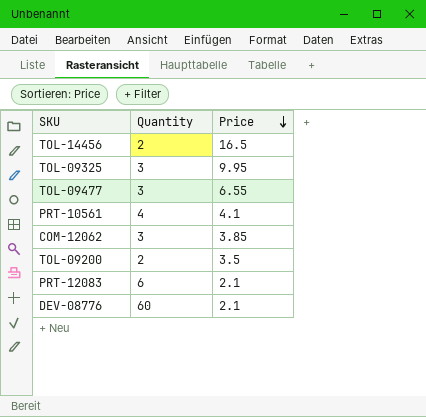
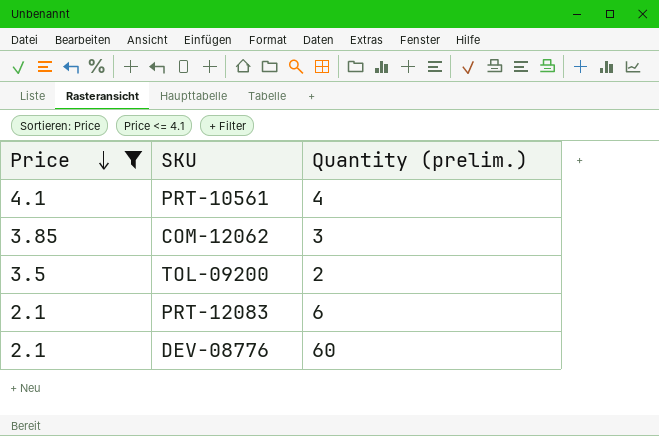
filter: none -> Price <= 4.1
column Price | position: 3 -> 1
column name: Quantity -> Quantity (prelim.)

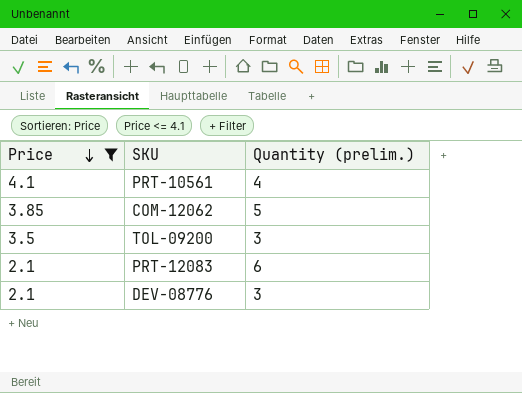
COM-12062 | Quantity (prelim.): 3 -> 5
TOL-09200 | Quantity (prelim.): 2 -> 3
DEV-08776 | Quantity (prelim.): 60 -> 3

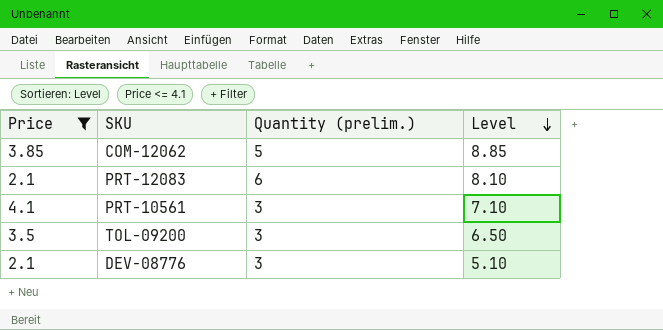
row order: Price descending -> Level descending
column Level | formula: none -> [Price] + [Quantity (prelim.)]
PRT-10561 | Quantity (prelim.): 4 -> 3

